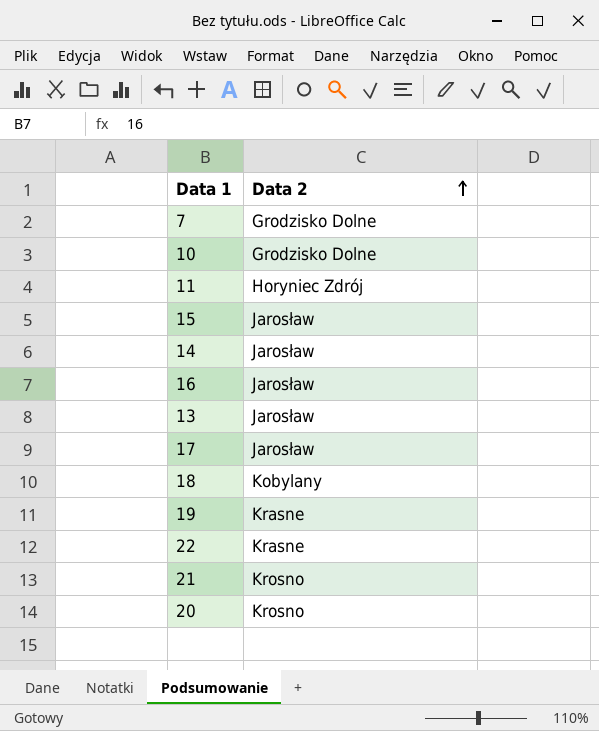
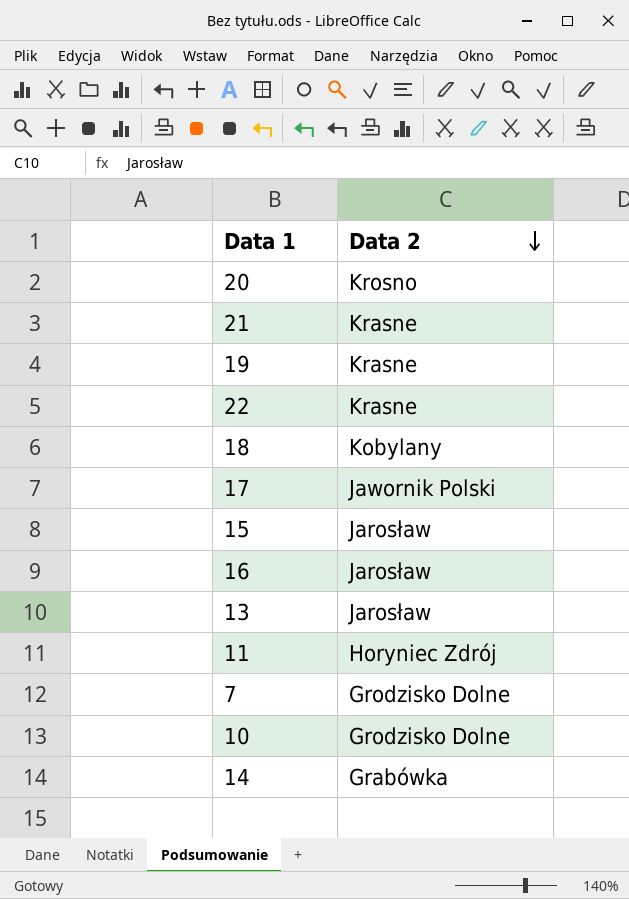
row order: Data 2 ascending -> Data 2 descending
21 | Data 2: Krosno -> Krasne
17 | Data 2: Jarosław -> Jawornik Polski
14 | Data 2: Jarosław -> Grabówka

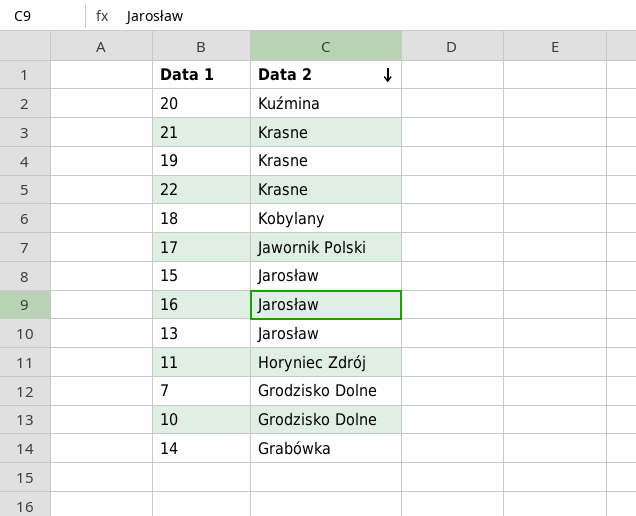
20 | Data 2: Krosno -> Kuźmina

